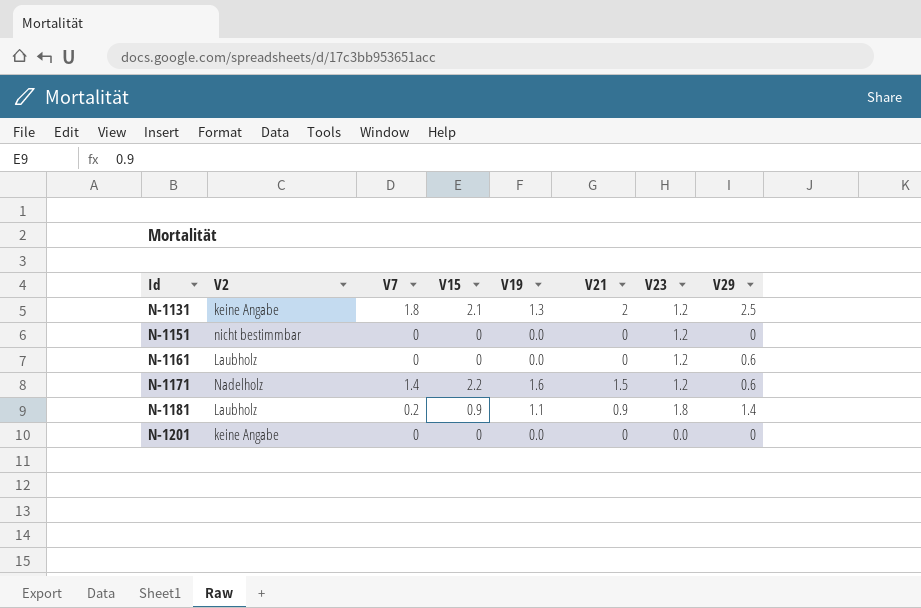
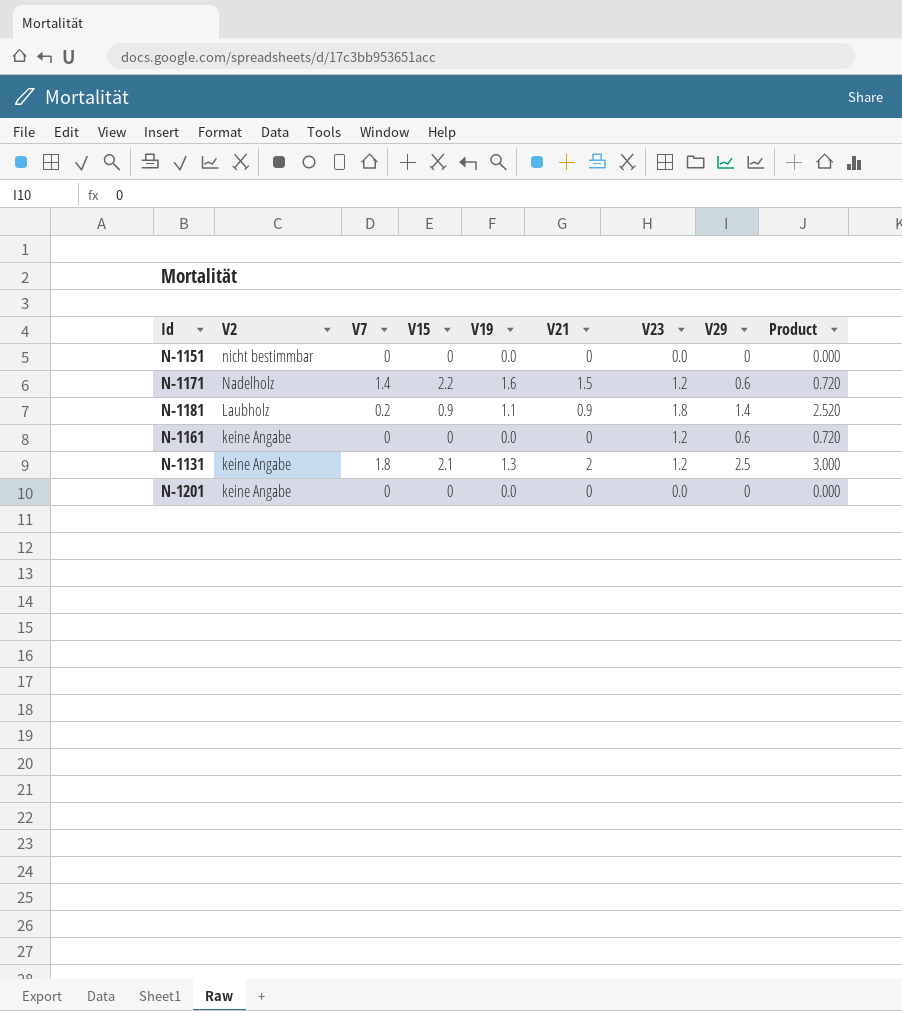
row order: Id ascending -> V2 descending
column Product | formula: none -> [V23] * [V29]
N-1151 | V23: 1.2 -> 0.0
N-1161 | V2: Laubholz -> keine Angabe

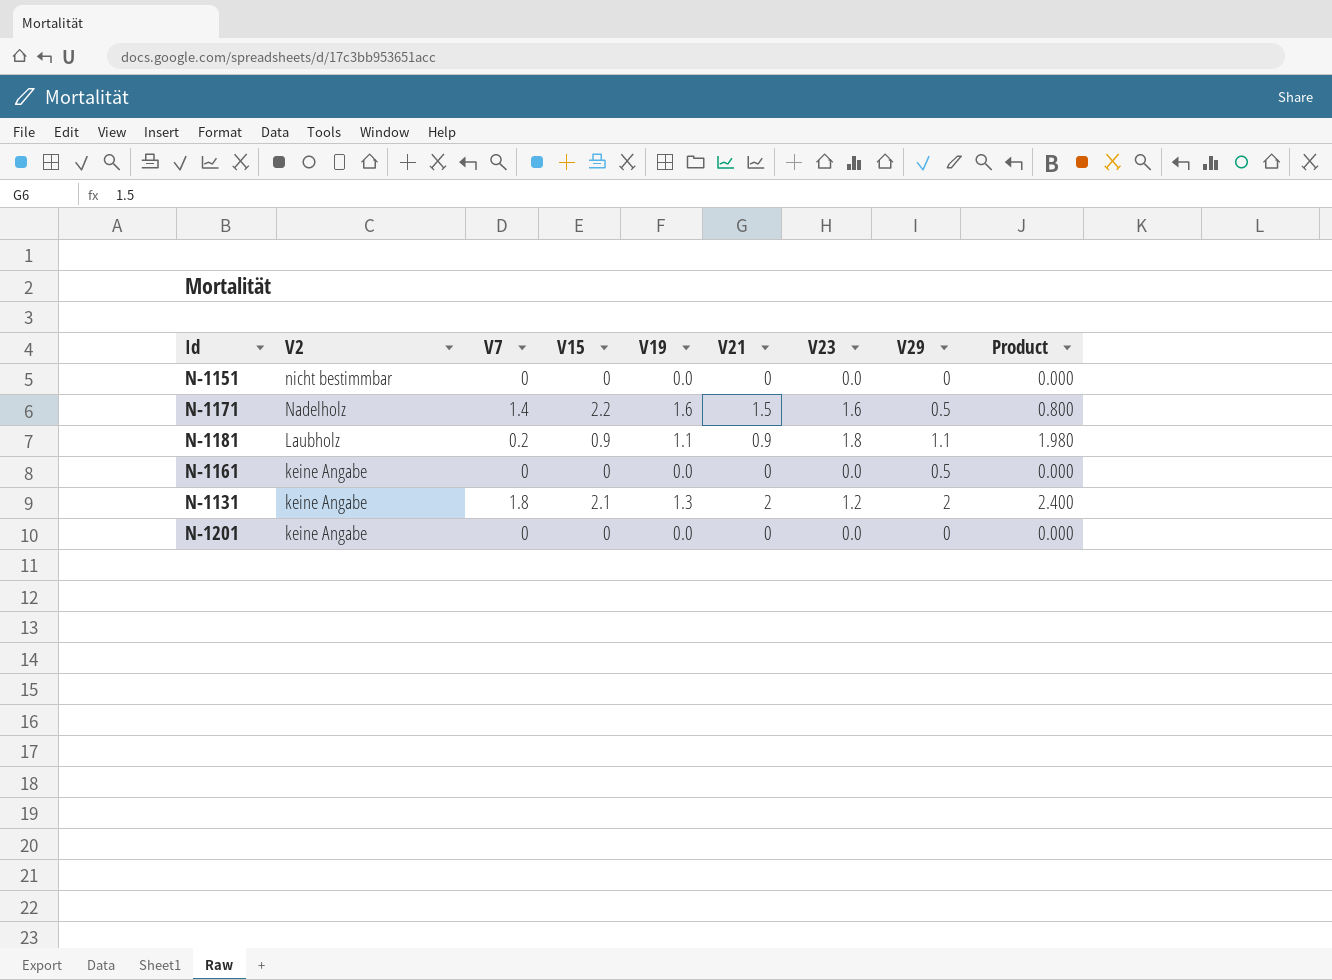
N-1171 | V23: 1.2 -> 1.6
N-1171 | V29: 0.6 -> 0.5
N-1171 | Product: 0.720 -> 0.800
N-1181 | V29: 1.4 -> 1.1
N-1181 | Product: 2.520 -> 1.980
N-1161 | V23: 1.2 -> 0.0
N-1161 | V29: 0.6 -> 0.5
N-1161 | Product: 0.720 -> 0.000
N-1131 | V29: 2.5 -> 2
N-1131 | Product: 3.000 -> 2.400

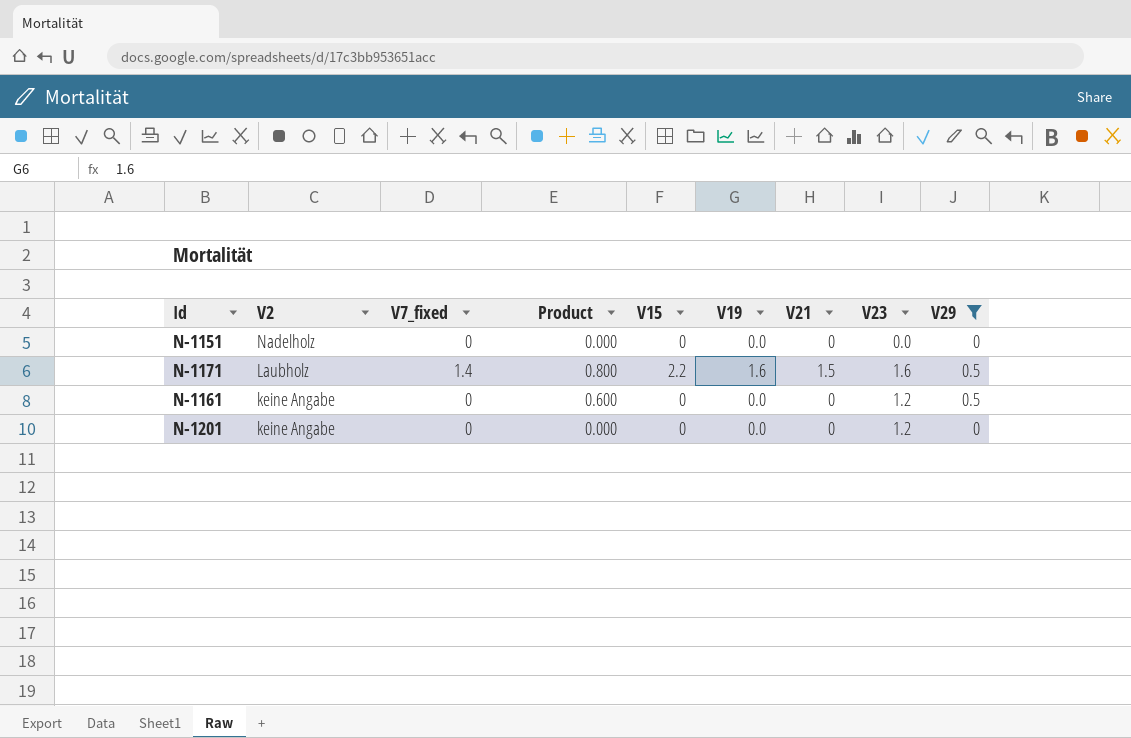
filter: none -> V29 <= 0.5
column name: V7 -> V7_fixed
column Product | position: 9 -> 4
N-1151 | V2: nicht bestimmbar -> Nadelholz
N-1171 | V2: Nadelholz -> Laubholz
N-1161 | Product: 0.000 -> 0.600
N-1161 | V23: 0.0 -> 1.2
N-1201 | V23: 0.0 -> 1.2

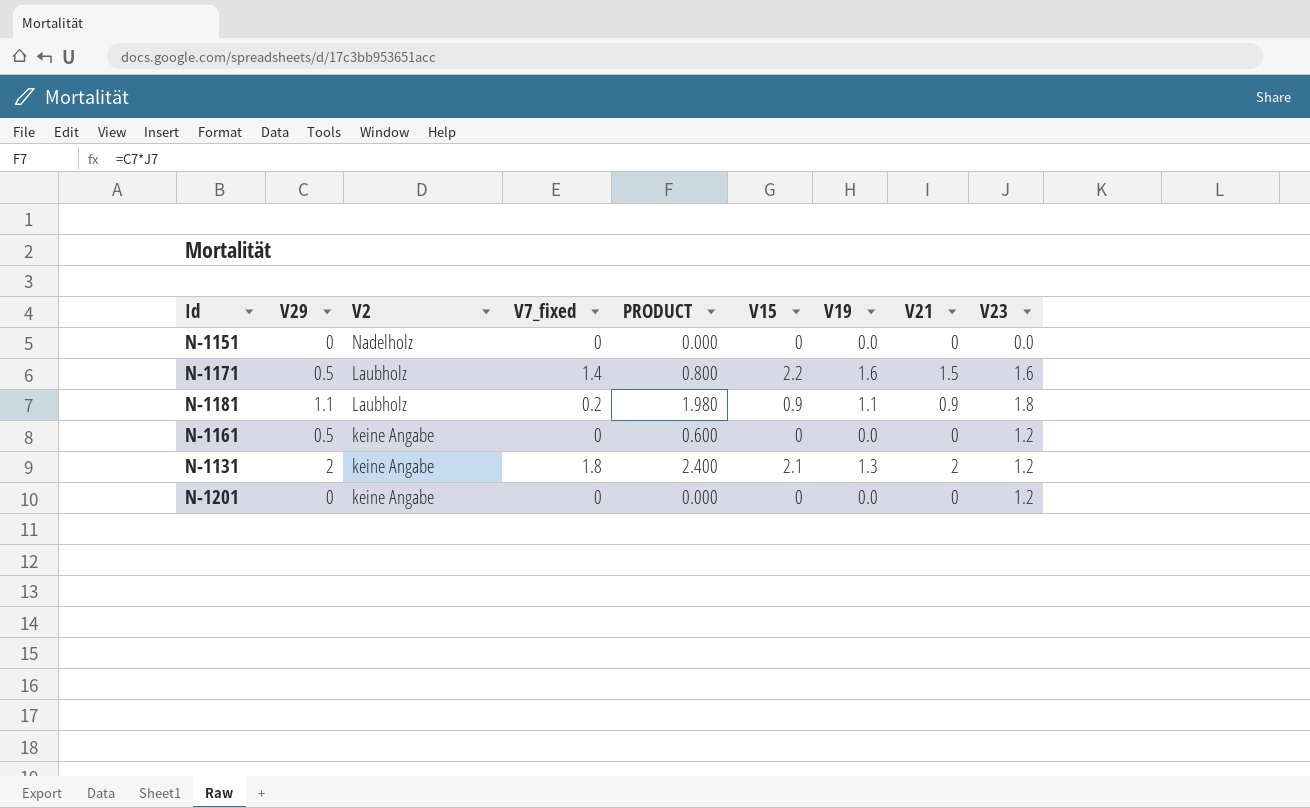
filter: V29 <= 0.5 -> none
column V29 | position: 9 -> 2
column name: Product -> PRODUCT

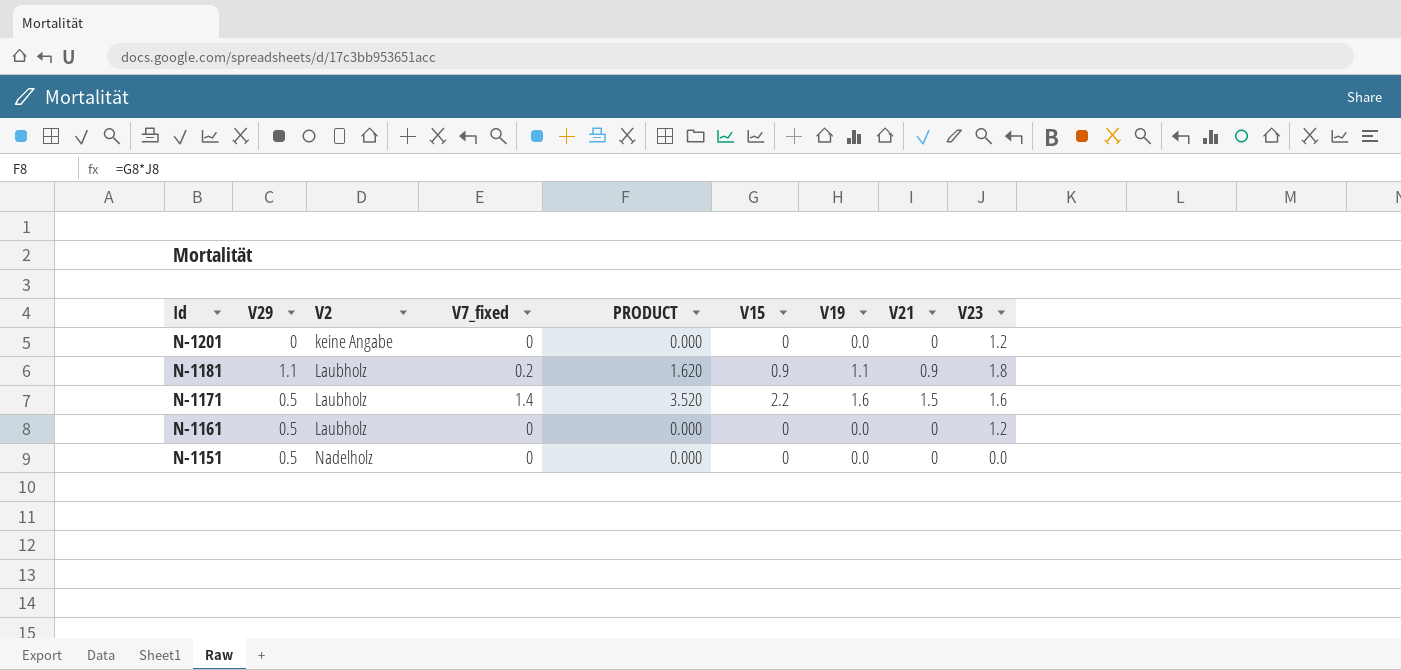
row order: V2 descending -> Id descending
column PRODUCT | formula: [V29] * [V23] -> [V15] * [V23]
row N-1131: 2 | keine Angabe | 1.8 | 2.400 | 2.1 | 1.3 | 2 | 1.2 -> none
N-1161 | V2: keine Angabe -> Laubholz
N-1151 | V29: 0 -> 0.5

